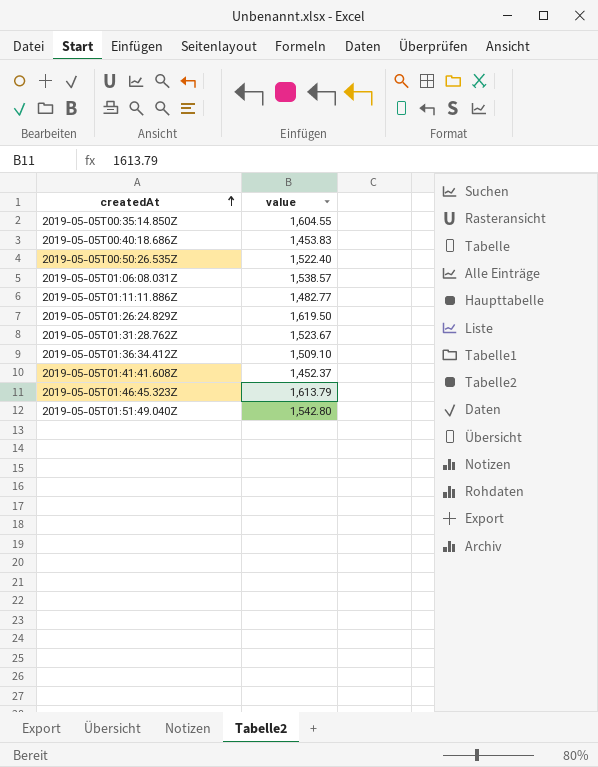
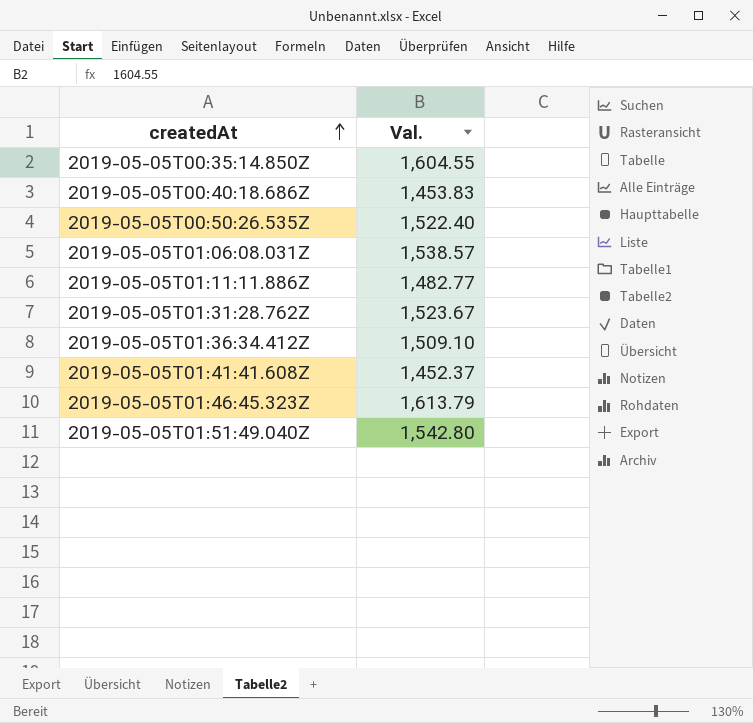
column name: value -> Val.
row 2019-05-05T01:26:24.829Z: 1,619.50 -> none

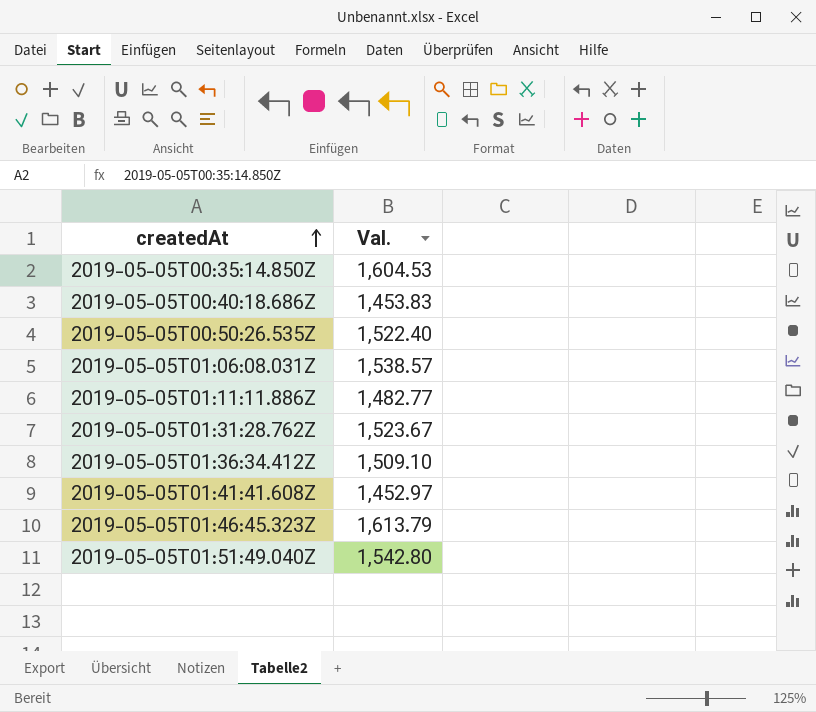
2019-05-05T00:35:14.850Z | Val.: 1,604.55 -> 1,604.53
2019-05-05T01:41:41.608Z | Val.: 1,452.37 -> 1,452.97

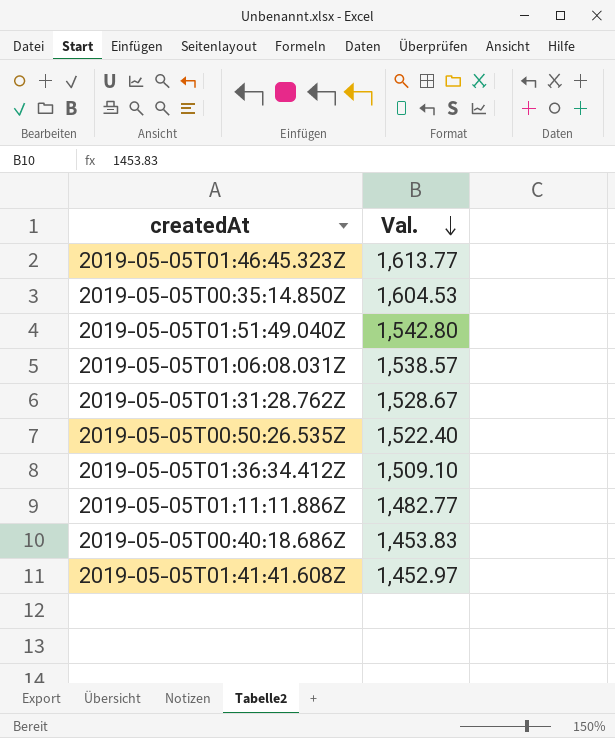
row order: createdAt ascending -> Val. descending
2019-05-05T01:46:45.323Z | Val.: 1,613.79 -> 1,613.77
2019-05-05T01:31:28.762Z | Val.: 1,523.67 -> 1,528.67

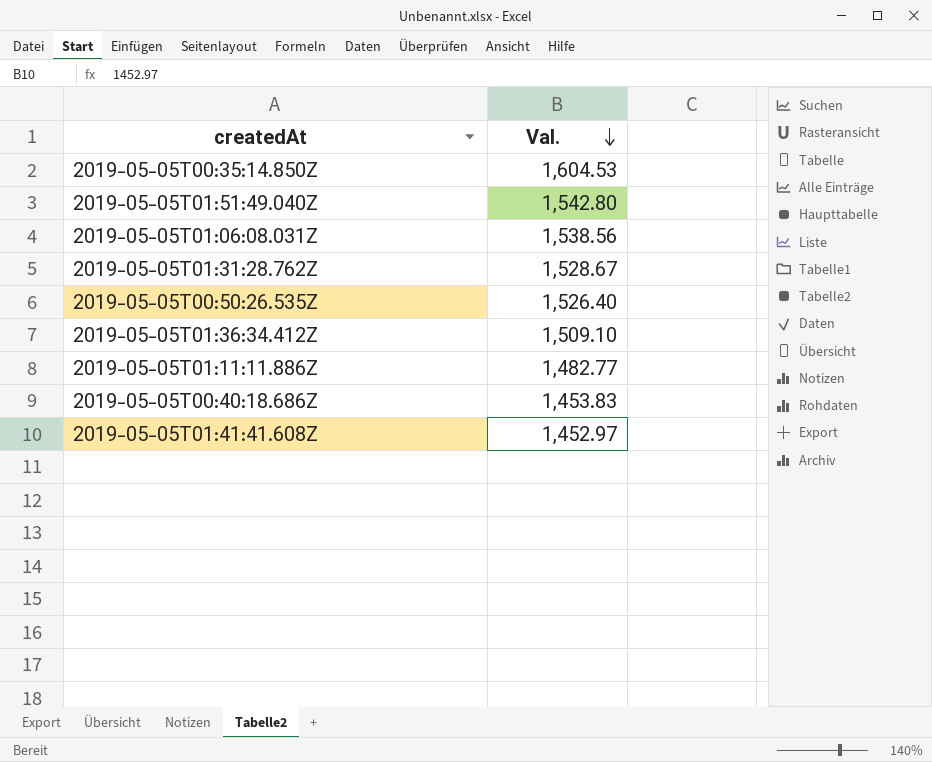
row 2019-05-05T01:46:45.323Z: 1,613.77 -> none
2019-05-05T01:06:08.031Z | Val.: 1,538.57 -> 1,538.56
2019-05-05T00:50:26.535Z | Val.: 1,522.40 -> 1,526.40

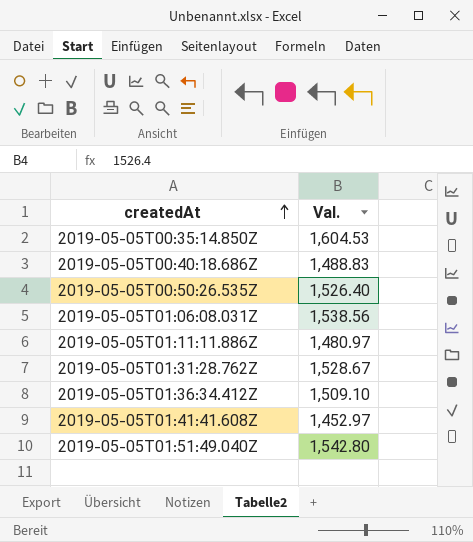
row order: Val. descending -> createdAt ascending
2019-05-05T00:40:18.686Z | Val.: 1,453.83 -> 1,488.83
2019-05-05T01:11:11.886Z | Val.: 1,482.77 -> 1,480.97

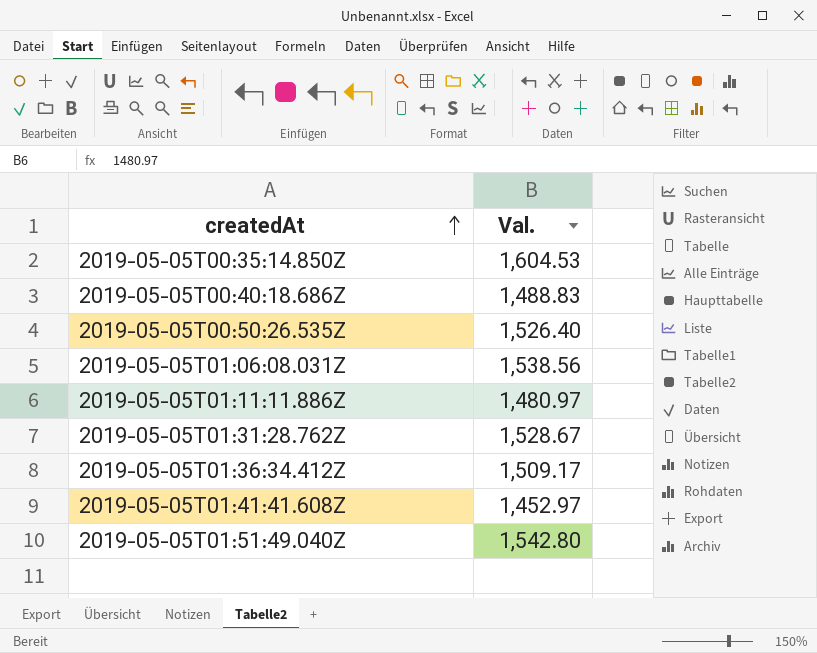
2019-05-05T01:36:34.412Z | Val.: 1,509.10 -> 1,509.17

